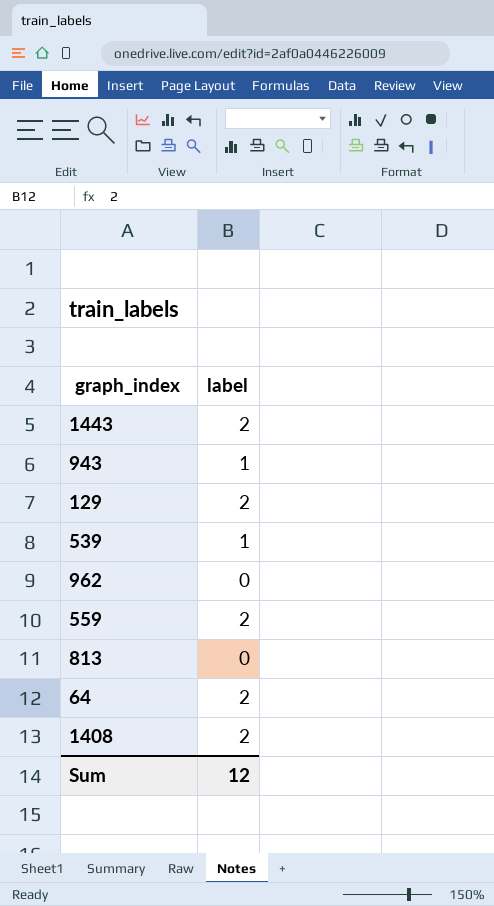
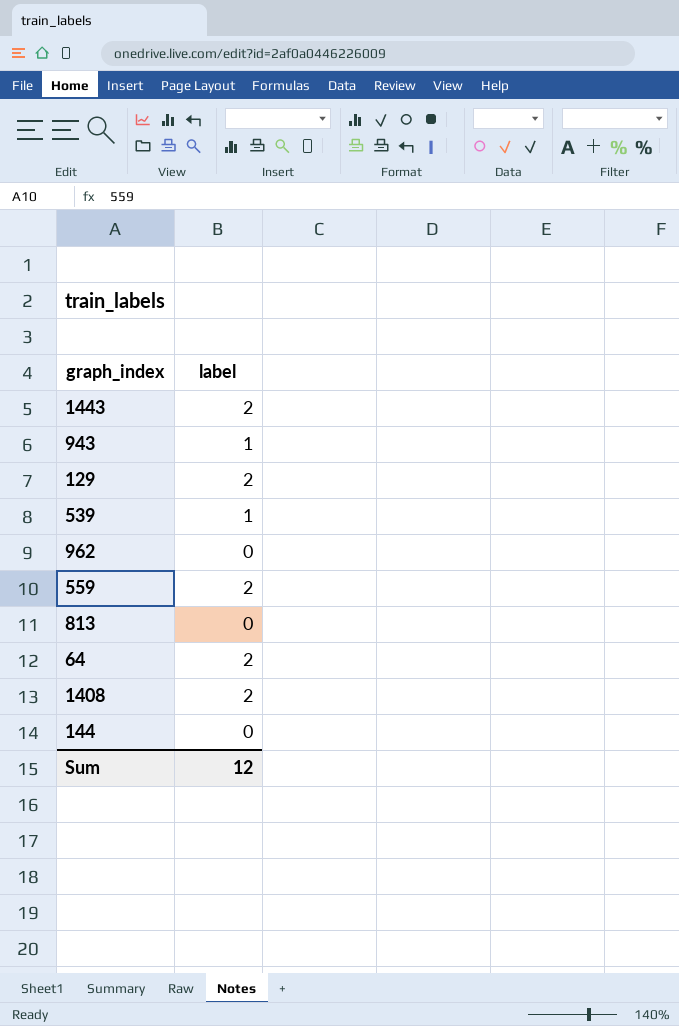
row 144: none -> 0

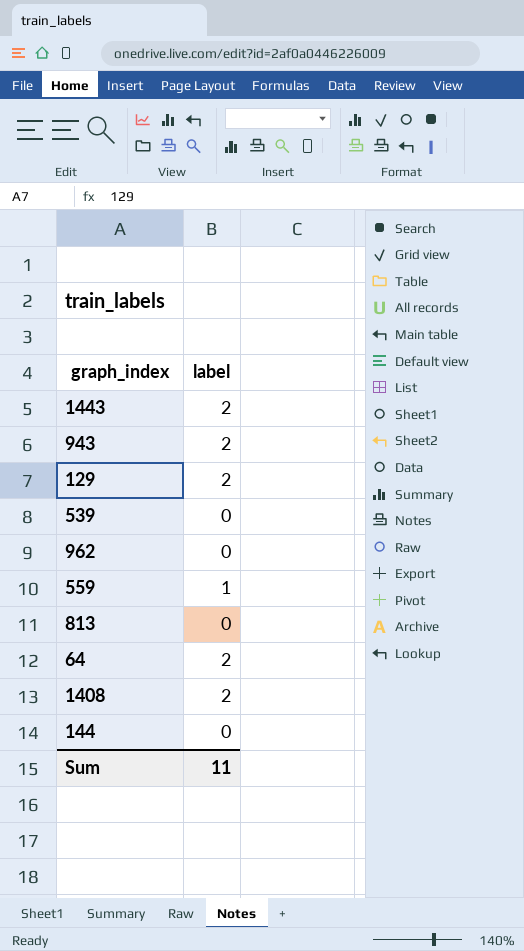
943 | label: 1 -> 2
539 | label: 1 -> 0
559 | label: 2 -> 1
Sum | label: 12 -> 11

